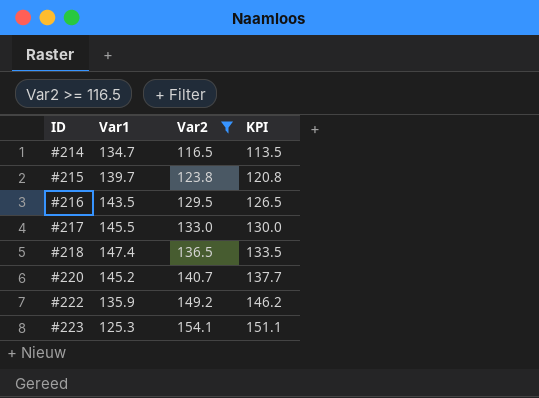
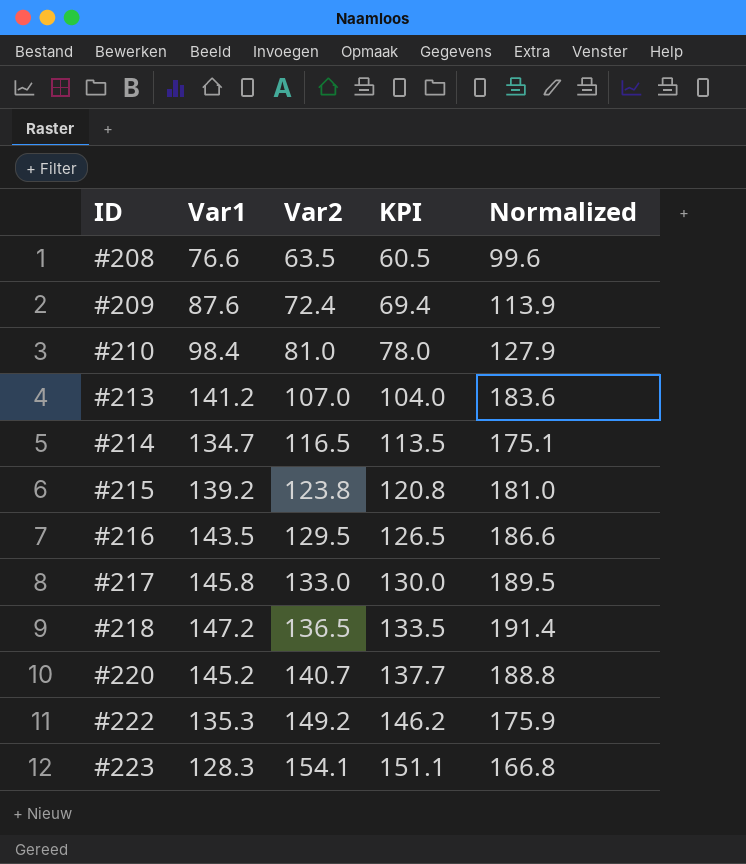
filter: Var2 >= 116.5 -> none
column Normalized | formula: none -> [Var1] * 1.3
#215 | Var1: 139.7 -> 139.2
#217 | Var1: 145.5 -> 145.8
#218 | Var1: 147.4 -> 147.2
#222 | Var1: 135.9 -> 135.3
#223 | Var1: 125.3 -> 128.3

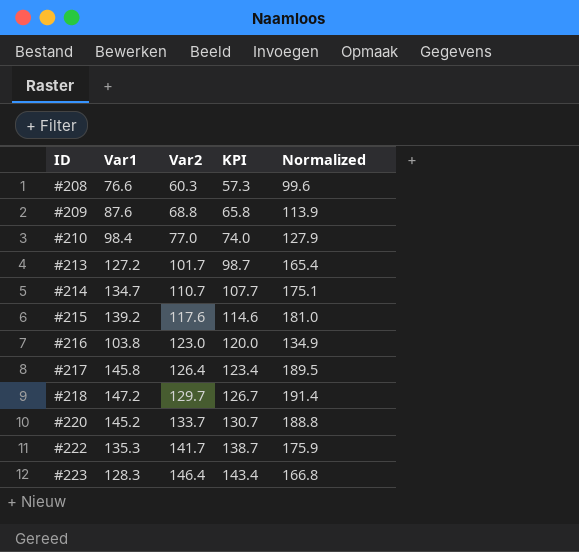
#208 | Var2: 63.5 -> 60.3
#208 | KPI: 60.5 -> 57.3
#209 | Var2: 72.4 -> 68.8
#209 | KPI: 69.4 -> 65.8
#210 | Var2: 81.0 -> 77.0
#210 | KPI: 78.0 -> 74.0
#213 | Var1: 141.2 -> 127.2
#213 | Var2: 107.0 -> 101.7
#213 | KPI: 104.0 -> 98.7
#213 | Normalized: 183.6 -> 165.4
#214 | Var2: 116.5 -> 110.7
#214 | KPI: 113.5 -> 107.7
#215 | Var2: 123.8 -> 117.6
#215 | KPI: 120.8 -> 114.6
#216 | Var1: 143.5 -> 103.8
#216 | Var2: 129.5 -> 123.0
#216 | KPI: 126.5 -> 120.0
#216 | Normalized: 186.6 -> 134.9
#217 | Var2: 133.0 -> 126.4
#217 | KPI: 130.0 -> 123.4
#218 | Var2: 136.5 -> 129.7
#218 | KPI: 133.5 -> 126.7
#220 | Var2: 140.7 -> 133.7
#220 | KPI: 137.7 -> 130.7
#222 | Var2: 149.2 -> 141.7
#222 | KPI: 146.2 -> 138.7
#223 | Var2: 154.1 -> 146.4
#223 | KPI: 151.1 -> 143.4

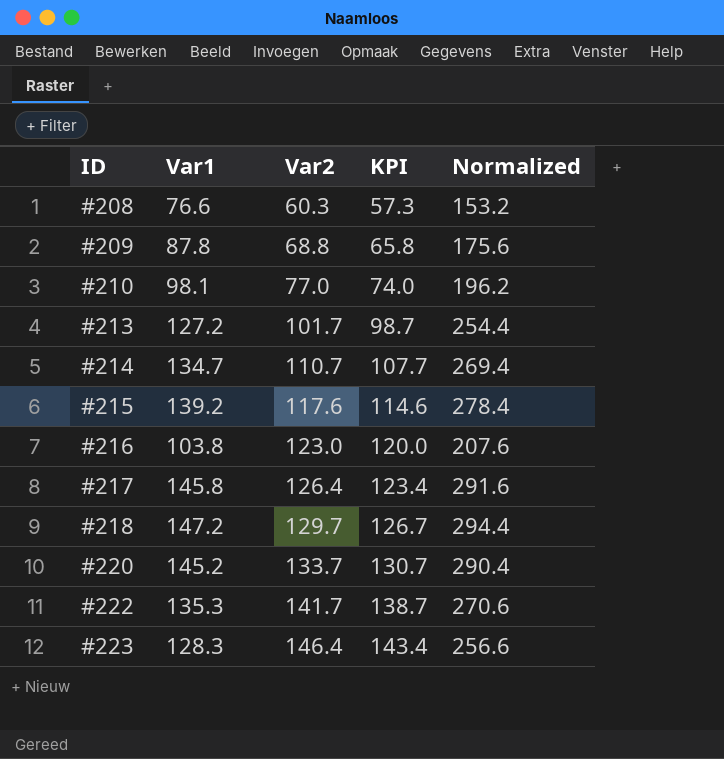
column Normalized | formula: [Var1] * 1.3 -> [Var1] * 2
#209 | Var1: 87.6 -> 87.8
#210 | Var1: 98.4 -> 98.1

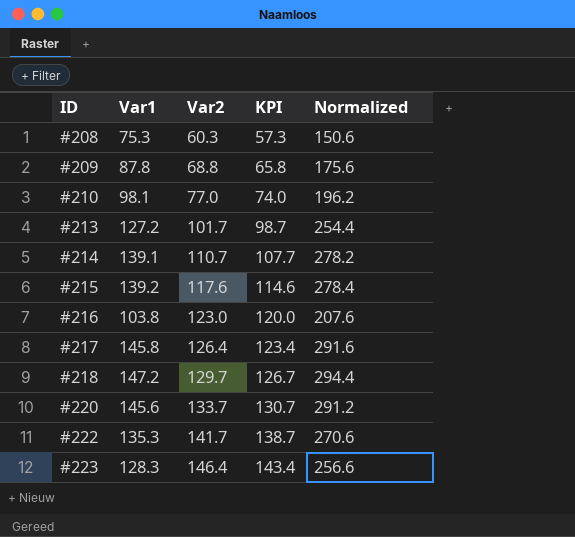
#208 | Var1: 76.6 -> 75.3
#208 | Normalized: 153.2 -> 150.6
#214 | Var1: 134.7 -> 139.1
#214 | Normalized: 269.4 -> 278.2
#220 | Var1: 145.2 -> 145.6
#220 | Normalized: 290.4 -> 291.2

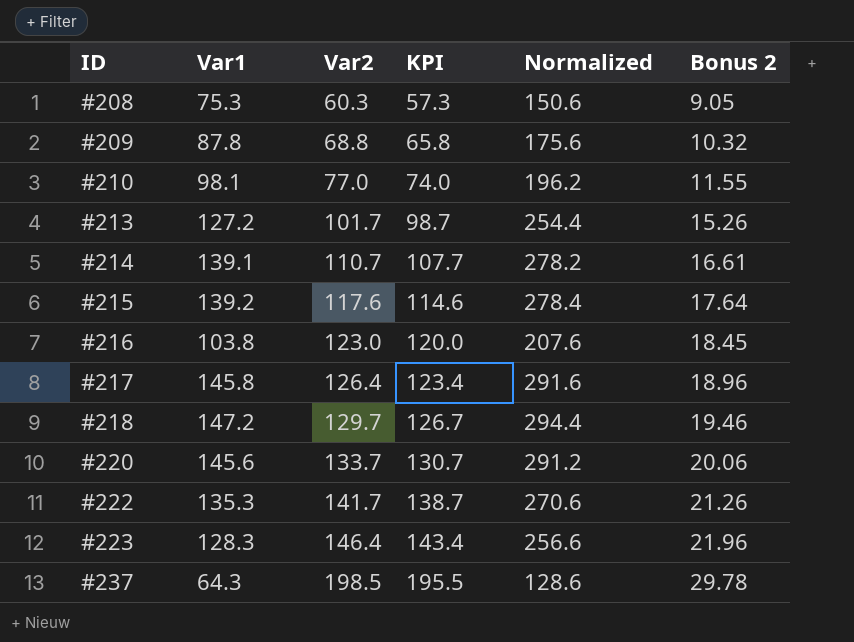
column Bonus 2 | formula: none -> [Var2] * 0.15
row #237: none -> 64.3 | 198.5 | 195.5 | 128.6 | 29.78

